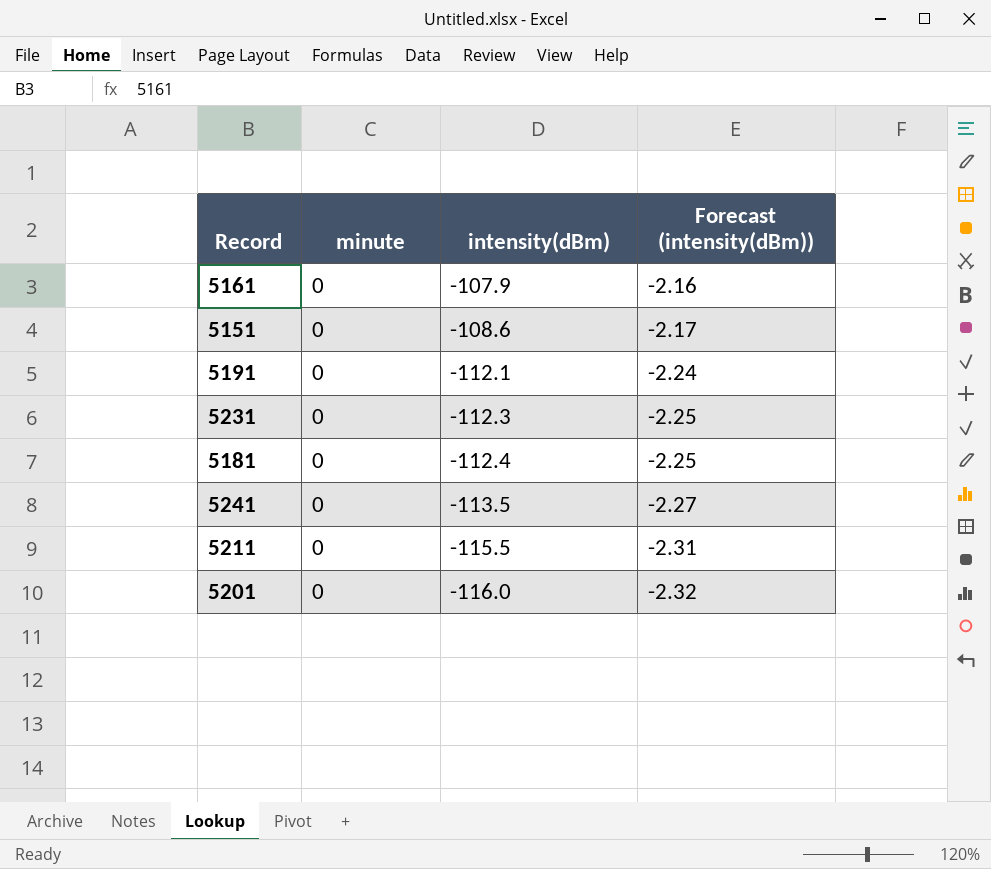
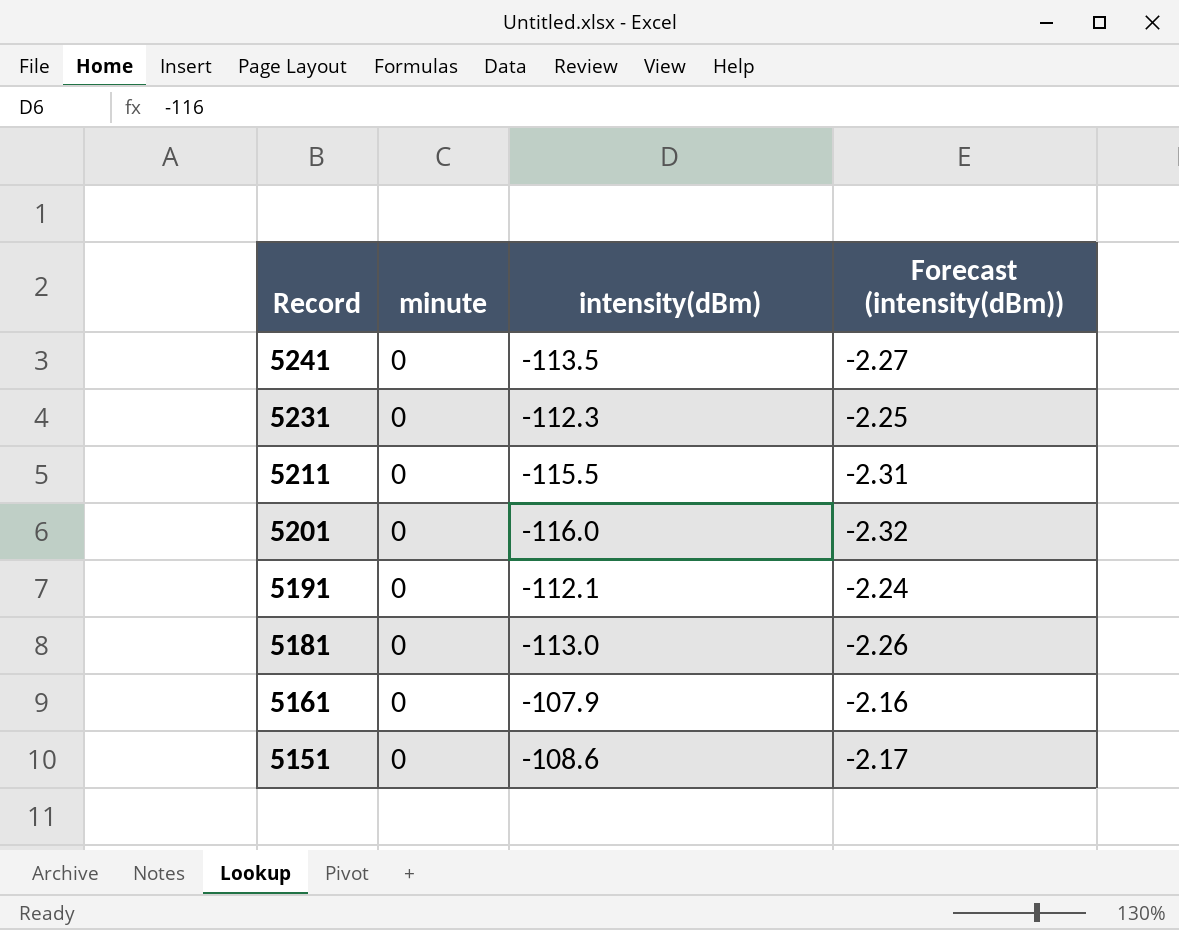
row order: intensity(dBm) descending -> Record descending
5181 | intensity(dBm): -112.4 -> -113.0
5181 | Forecast (intensity(dBm)): -2.25 -> -2.26

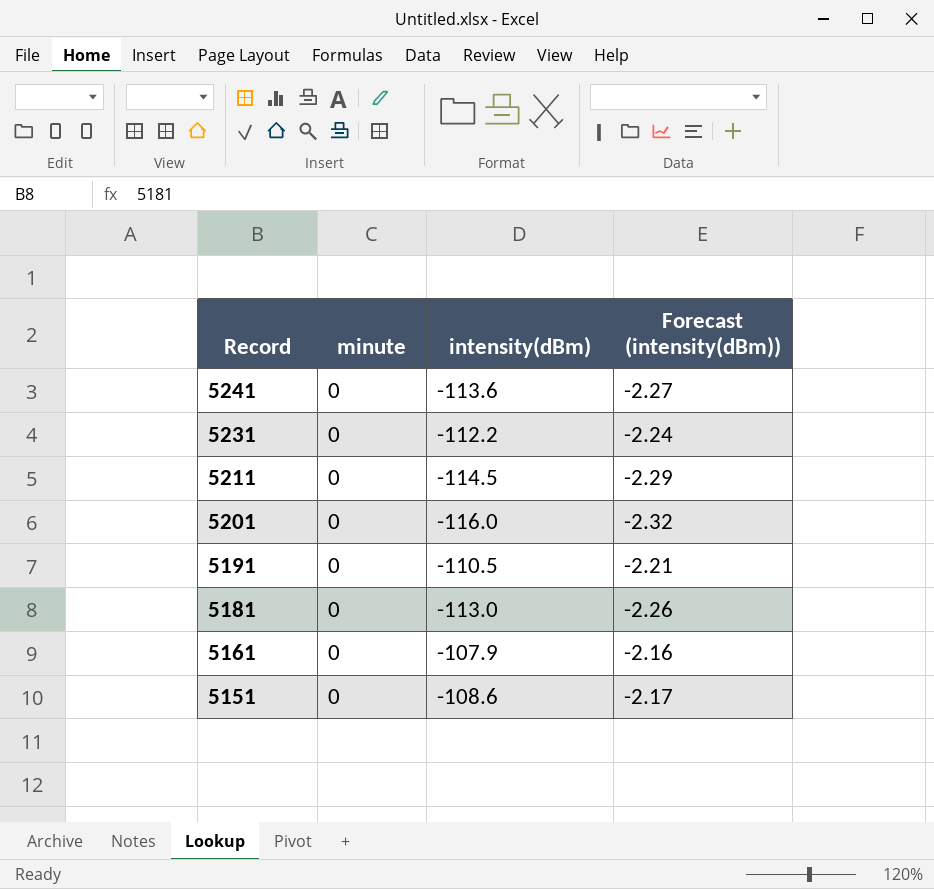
5241 | intensity(dBm): -113.5 -> -113.6
5231 | intensity(dBm): -112.3 -> -112.2
5231 | Forecast (intensity(dBm)): -2.25 -> -2.24
5211 | intensity(dBm): -115.5 -> -114.5
5211 | Forecast (intensity(dBm)): -2.31 -> -2.29
5191 | intensity(dBm): -112.1 -> -110.5
5191 | Forecast (intensity(dBm)): -2.24 -> -2.21

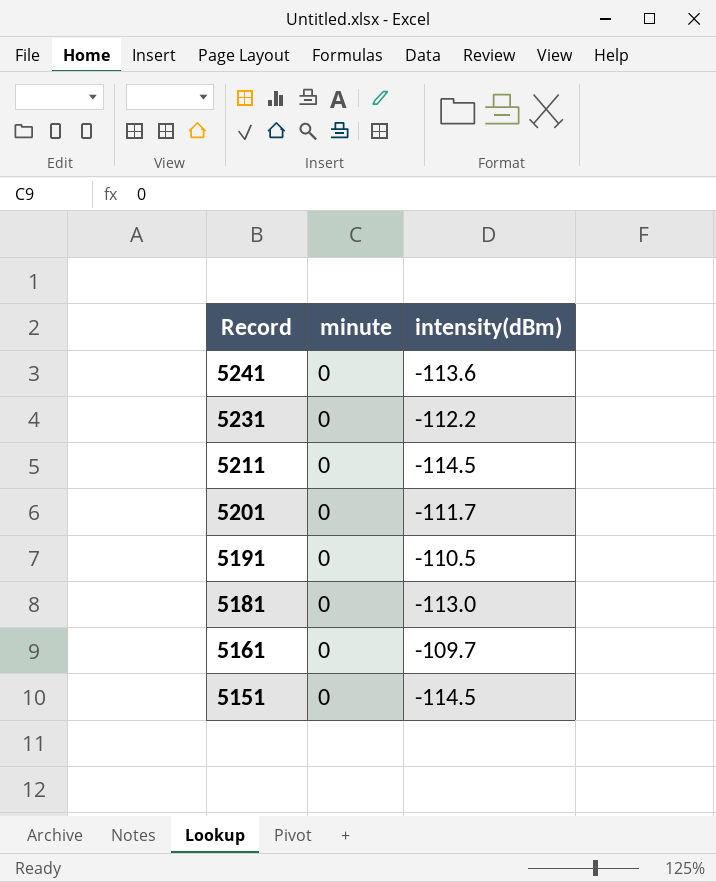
column Forecast (intensity(dBm)) | formula: [intensity(dBm)] * 0.02 -> none
5201 | intensity(dBm): -116.0 -> -111.7
5161 | intensity(dBm): -107.9 -> -109.7
5151 | intensity(dBm): -108.6 -> -114.5

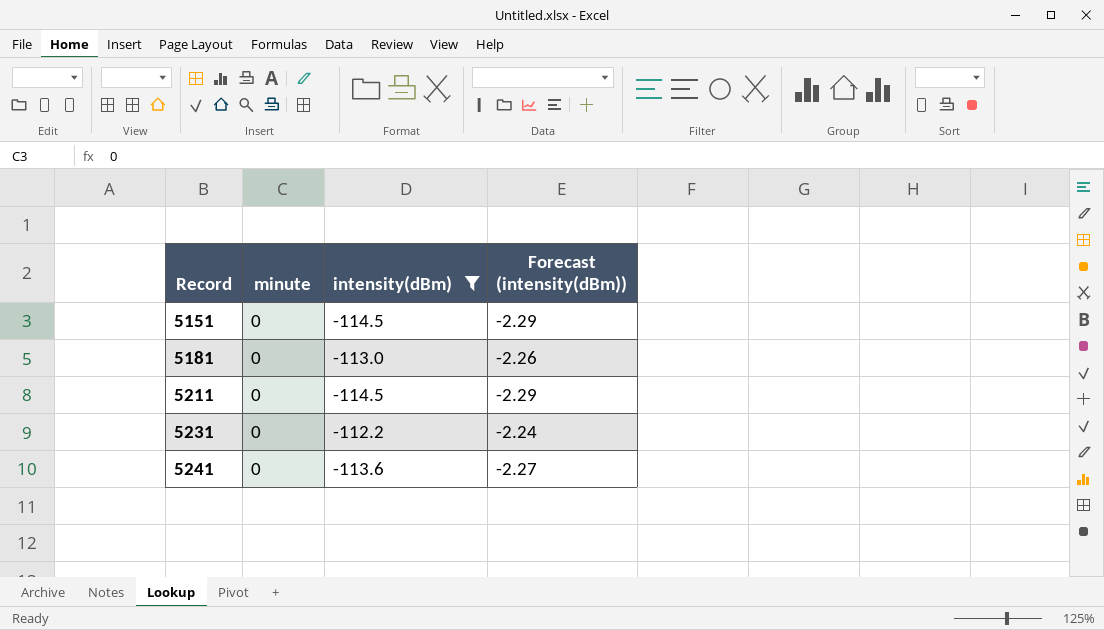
filter: none -> intensity(dBm) <= -112.2
row order: Record descending -> Record ascending
column Forecast (intensity(dBm)) | formula: none -> [intensity(dBm)] * 0.02

